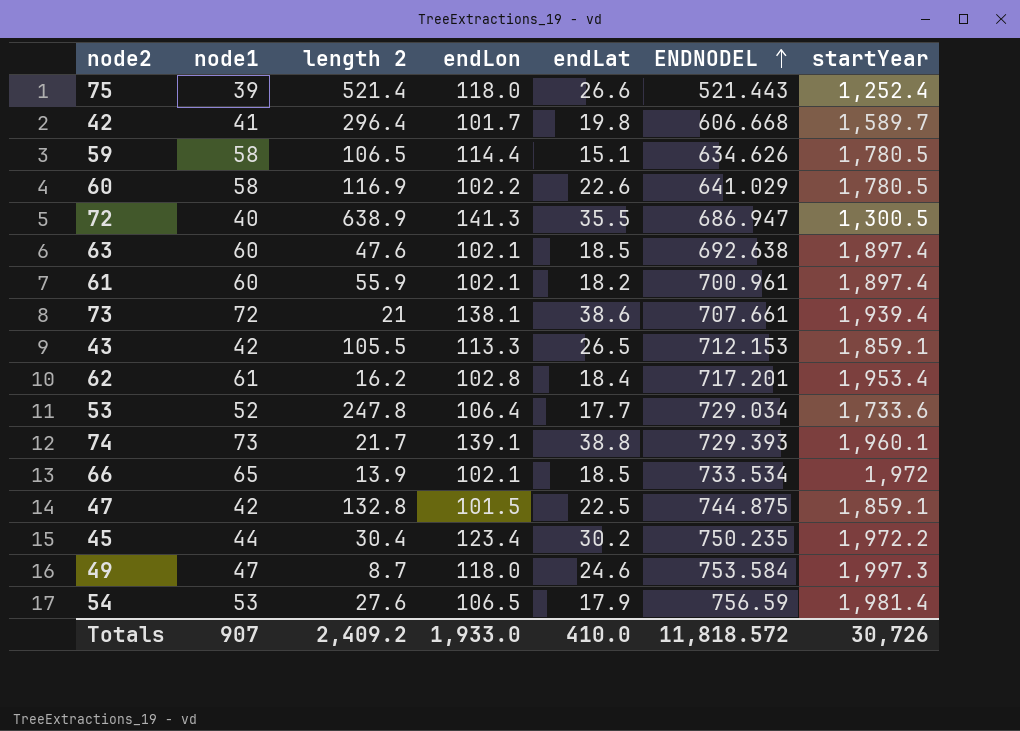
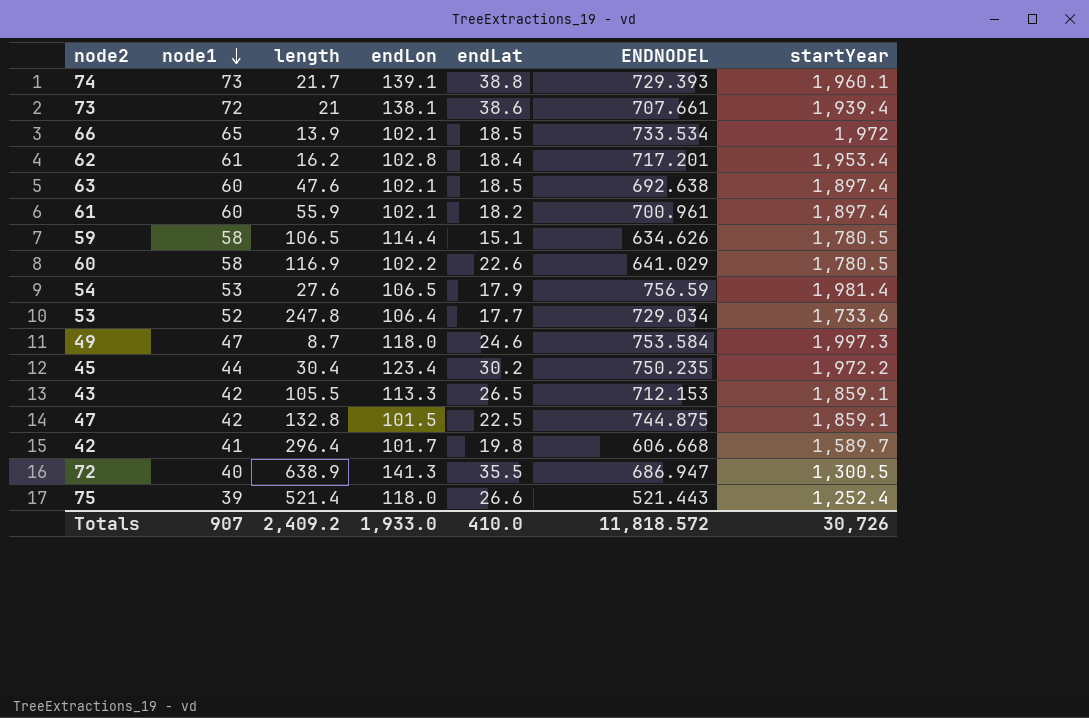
row order: ENDNODEL ascending -> node1 descending
column name: length 2 -> length

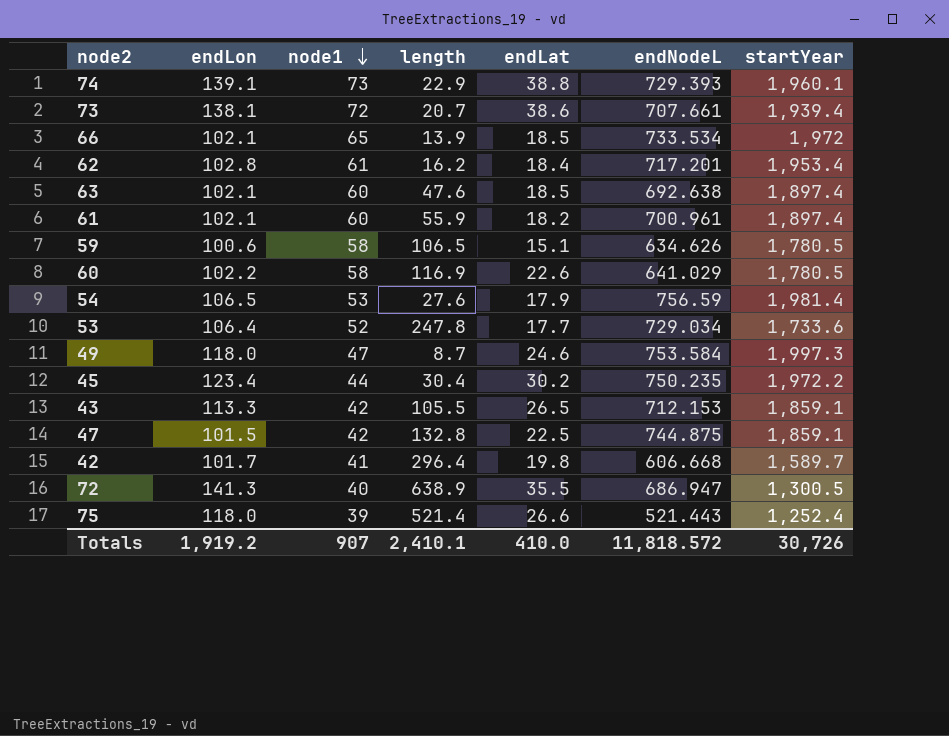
column endLon | position: 4 -> 2
column name: ENDNODEL -> endNodeL
74 | length: 21.7 -> 22.9
73 | length: 21 -> 20.7
59 | endLon: 114.4 -> 100.6
Totals | endLon: 1,933.0 -> 1,919.2
Totals | length: 2,409.2 -> 2,410.1

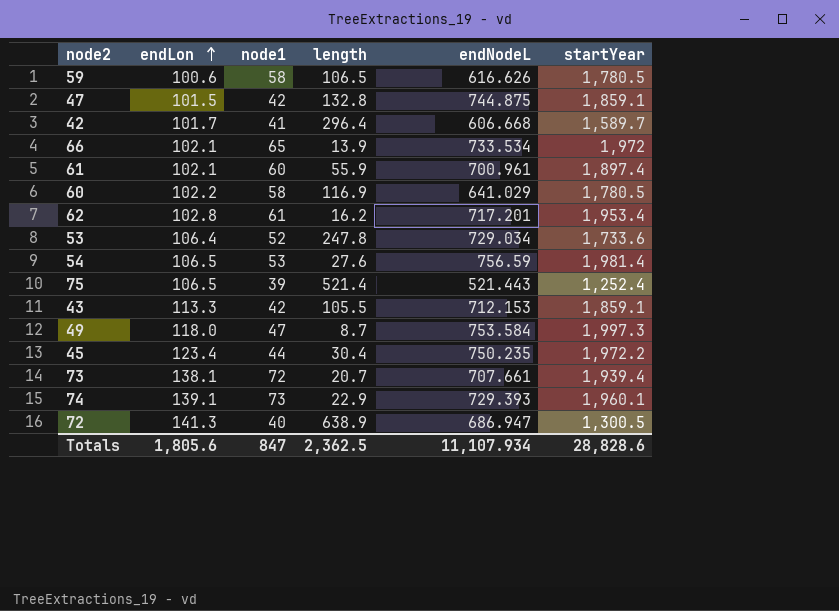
row order: node1 descending -> endLon ascending
column endLat | position: 5 -> none
row 63: 102.1 | 60 | 47.6 | 18.5 | 692.638 | 1,897.4 -> none
59 | endNodeL: 634.626 -> 616.626
75 | endLon: 118.0 -> 106.5
Totals | endLon: 1,919.2 -> 1,805.6
Totals | node1: 907 -> 847
Totals | length: 2,410.1 -> 2,362.5
Totals | endNodeL: 11,818.572 -> 11,107.934
Totals | startYear: 30,726 -> 28,828.6

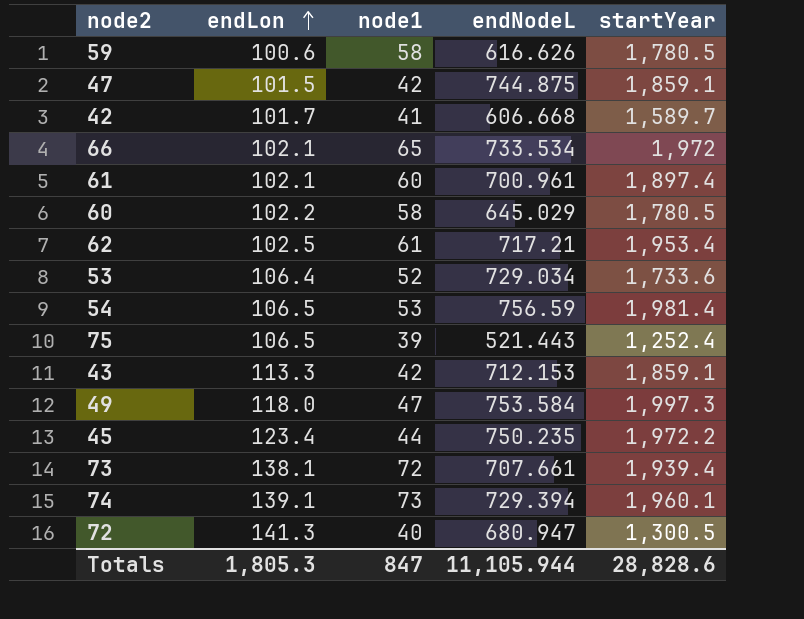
column length | position: 4 -> none
60 | endNodeL: 641.029 -> 645.029
62 | endLon: 102.8 -> 102.5
62 | endNodeL: 717.201 -> 717.21
74 | endNodeL: 729.393 -> 729.394
72 | endNodeL: 686.947 -> 680.947
Totals | endLon: 1,805.6 -> 1,805.3
Totals | endNodeL: 11,107.934 -> 11,105.944

